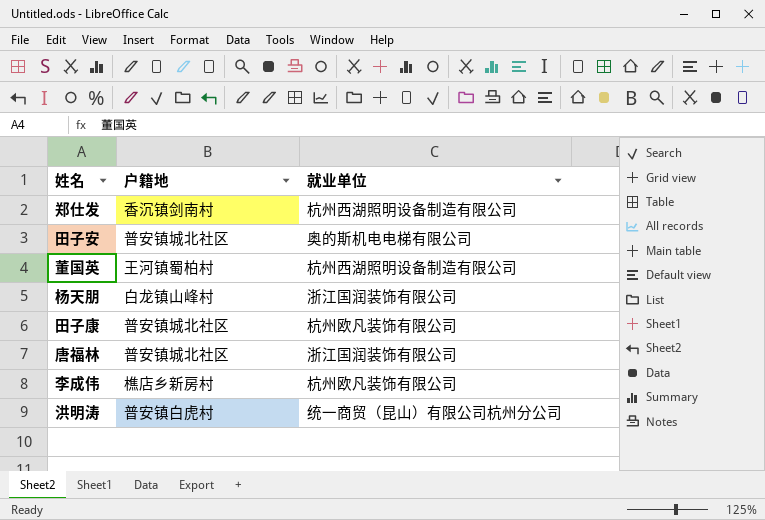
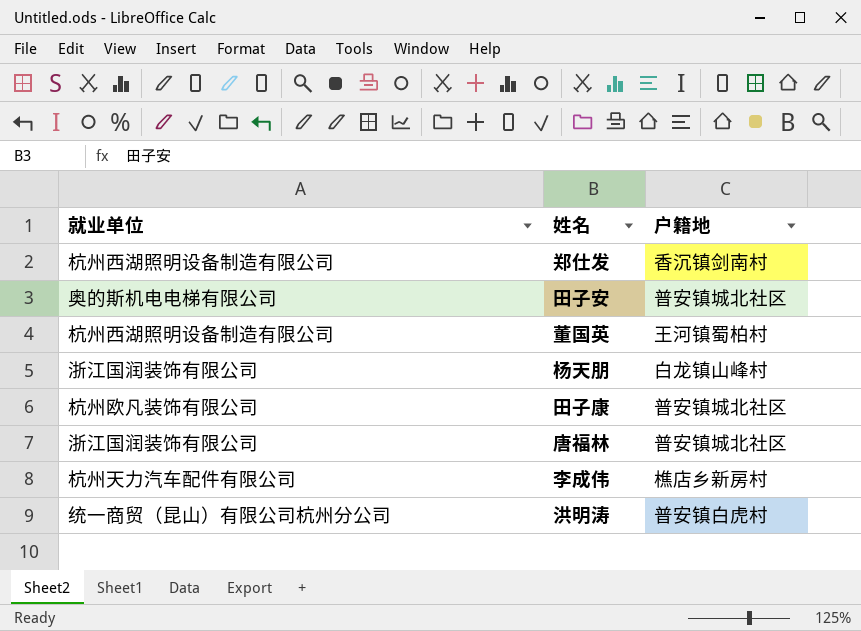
column 就业单位 | position: 3 -> 1
李成伟 | 就业单位: 杭州欧凡装饰有限公司 -> 杭州天力汽车配件有限公司

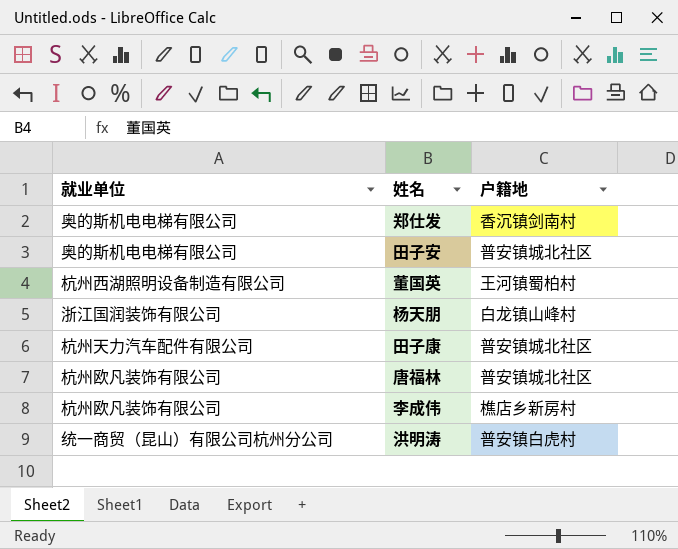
郑仕发 | 就业单位: 杭州西湖照明设备制造有限公司 -> 奥的斯机电电梯有限公司
田子康 | 就业单位: 杭州欧凡装饰有限公司 -> 杭州天力汽车配件有限公司
唐福林 | 就业单位: 浙江国润装饰有限公司 -> 杭州欧凡装饰有限公司
李成伟 | 就业单位: 杭州天力汽车配件有限公司 -> 杭州欧凡装饰有限公司

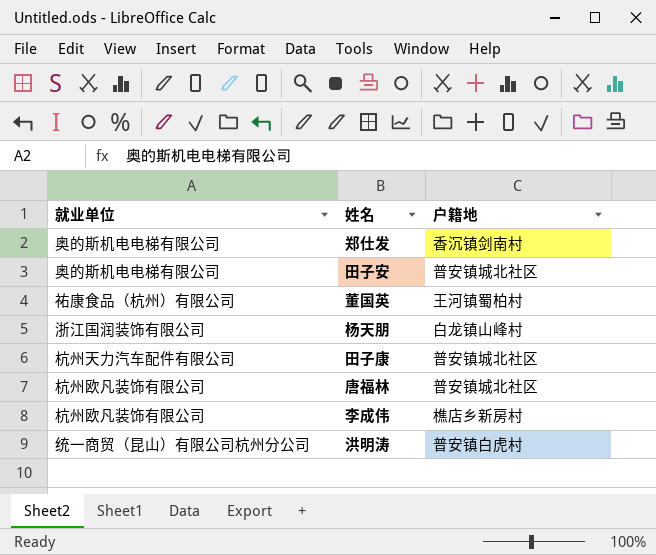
董国英 | 就业单位: 杭州西湖照明设备制造有限公司 -> 祐康食品（杭州）有限公司

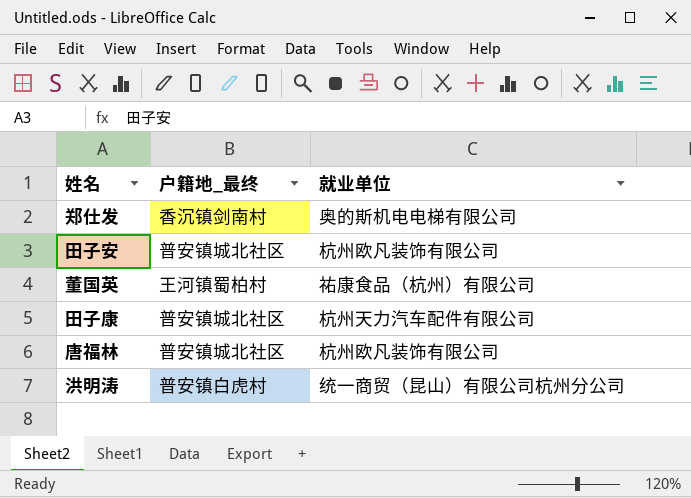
column name: 户籍地 -> 户籍地_最终
column 就业单位 | position: 1 -> 3
row 杨天朋: 浙江国润装饰有限公司 | 白龙镇山峰村 -> none
row 李成伟: 杭州欧凡装饰有限公司 | 樵店乡新房村 -> none
田子安 | 就业单位: 奥的斯机电电梯有限公司 -> 杭州欧凡装饰有限公司

